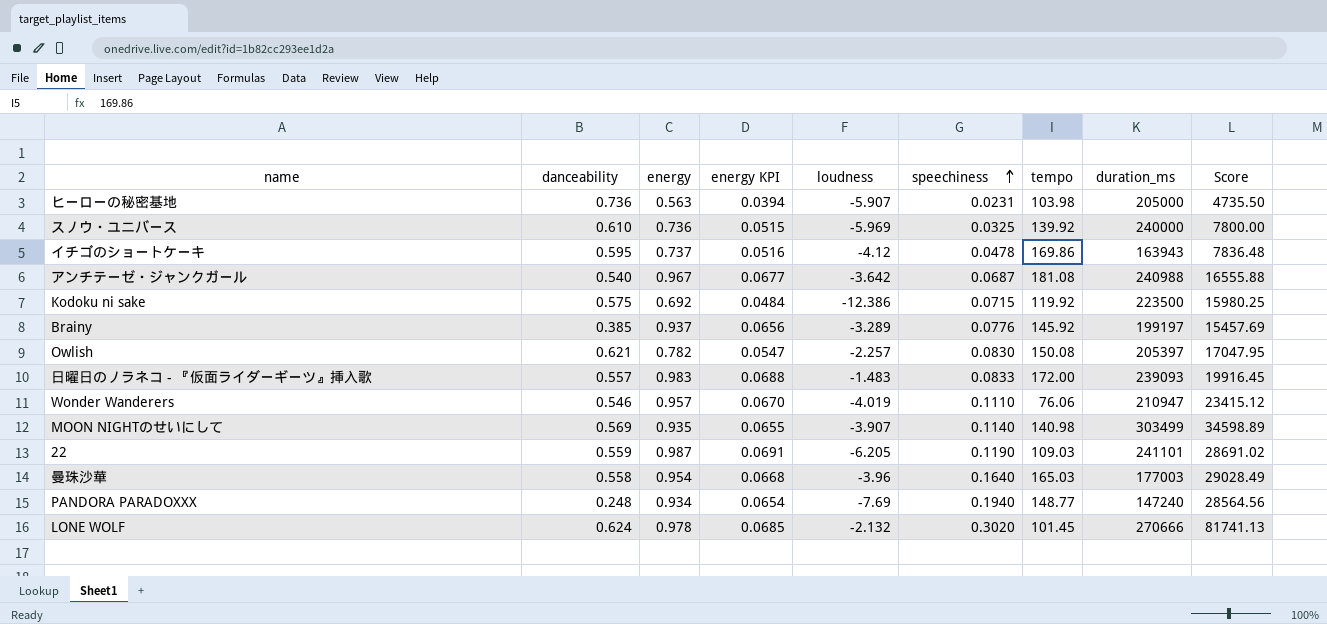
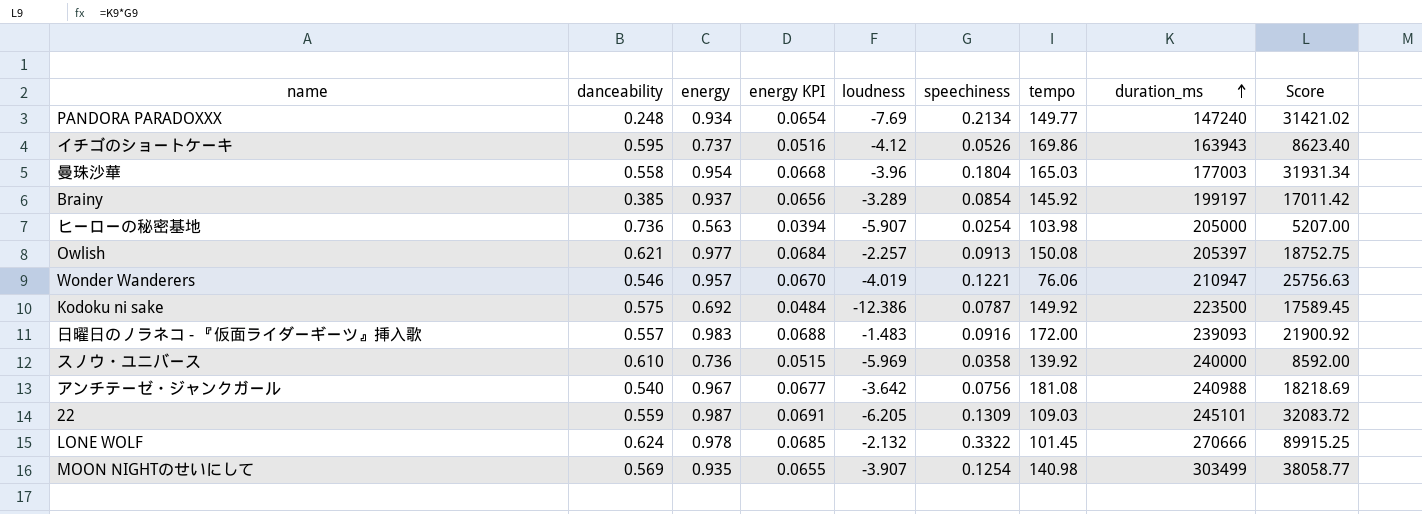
row order: speechiness ascending -> duration_ms ascending
PANDORA PARADOXXX | speechiness: 0.1940 -> 0.2134
PANDORA PARADOXXX | tempo: 148.77 -> 149.77
PANDORA PARADOXXX | Score: 28564.56 -> 31421.02
イチゴのショートケーキ | speechiness: 0.0478 -> 0.0526
イチゴのショートケーキ | Score: 7836.48 -> 8623.40
曼珠沙華 | speechiness: 0.1640 -> 0.1804
曼珠沙華 | Score: 29028.49 -> 31931.34
Brainy | speechiness: 0.0776 -> 0.0854
Brainy | Score: 15457.69 -> 17011.42
ヒーローの秘密基地 | speechiness: 0.0231 -> 0.0254
ヒーローの秘密基地 | Score: 4735.50 -> 5207.00
Owlish | energy: 0.782 -> 0.977
Owlish | energy KPI: 0.0547 -> 0.0684
Owlish | speechiness: 0.0830 -> 0.0913
Owlish | Score: 17047.95 -> 18752.75
Wonder Wanderers | speechiness: 0.1110 -> 0.1221
Wonder Wanderers | Score: 23415.12 -> 25756.63
Kodoku ni sake | speechiness: 0.0715 -> 0.0787
Kodoku ni sake | tempo: 119.92 -> 149.92
Kodoku ni sake | Score: 15980.25 -> 17589.45
日曜日のノラネコ - 『仮面ライダーギーツ』挿入歌 | speechiness: 0.0833 -> 0.0916
日曜日のノラネコ - 『仮面ライダーギーツ』挿入歌 | Score: 19916.45 -> 21900.92
スノウ・ユニバース | speechiness: 0.0325 -> 0.0358
スノウ・ユニバース | Score: 7800.00 -> 8592.00
アンチテーゼ・ジャンクガール | speechiness: 0.0687 -> 0.0756
アンチテーゼ・ジャンクガール | Score: 16555.88 -> 18218.69
22 | speechiness: 0.1190 -> 0.1309
22 | duration_ms: 241101 -> 245101
22 | Score: 28691.02 -> 32083.72
LONE WOLF | speechiness: 0.3020 -> 0.3322
LONE WOLF | Score: 81741.13 -> 89915.25
MOON NIGHTのせいにして | speechiness: 0.1140 -> 0.1254
MOON NIGHTのせいにして | Score: 34598.89 -> 38058.77

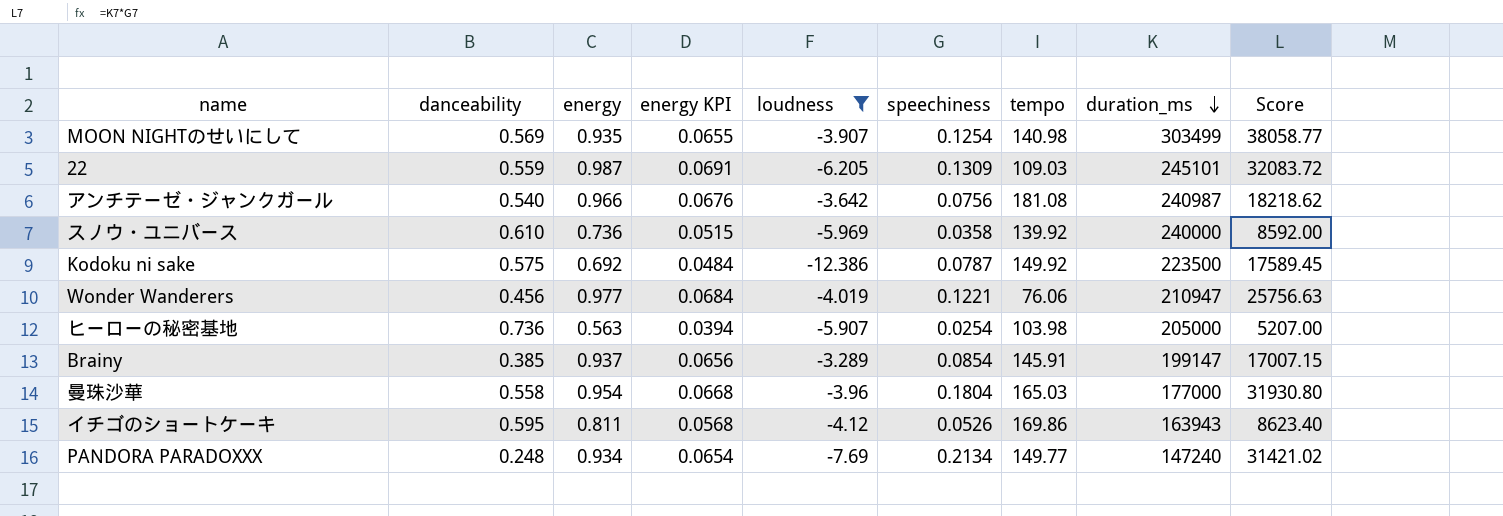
filter: none -> loudness <= -3.289
row order: duration_ms ascending -> duration_ms descending
アンチテーゼ・ジャンクガール | energy: 0.967 -> 0.966
アンチテーゼ・ジャンクガール | energy KPI: 0.0677 -> 0.0676
アンチテーゼ・ジャンクガール | duration_ms: 240988 -> 240987
アンチテーゼ・ジャンクガール | Score: 18218.69 -> 18218.62
Wonder Wanderers | danceability: 0.546 -> 0.456
Wonder Wanderers | energy: 0.957 -> 0.977
Wonder Wanderers | energy KPI: 0.0670 -> 0.0684
Brainy | tempo: 145.92 -> 145.91
Brainy | duration_ms: 199197 -> 199147
Brainy | Score: 17011.42 -> 17007.15
曼珠沙華 | duration_ms: 177003 -> 177000
曼珠沙華 | Score: 31931.34 -> 31930.80
イチゴのショートケーキ | energy: 0.737 -> 0.811
イチゴのショートケーキ | energy KPI: 0.0516 -> 0.0568

